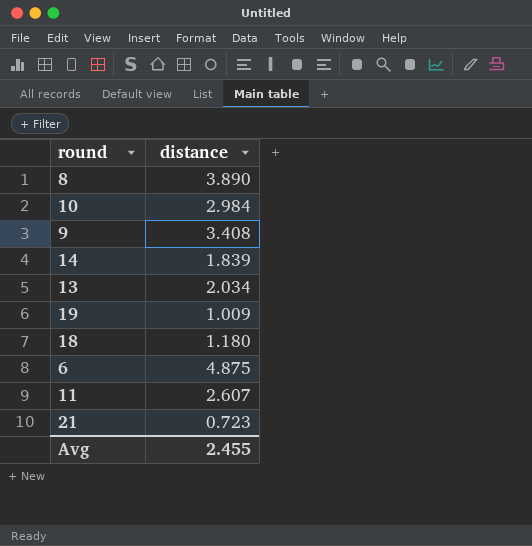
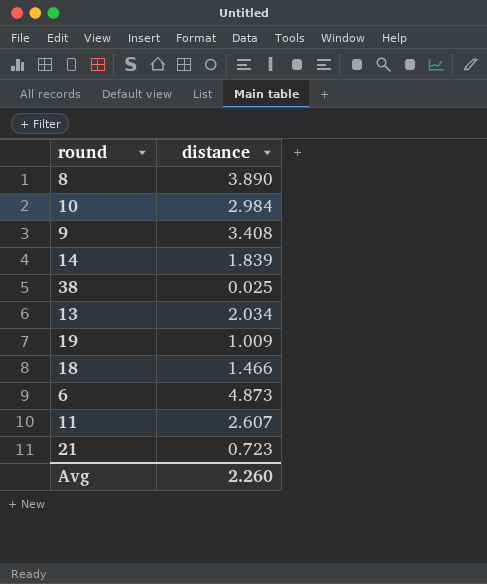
row 38: none -> 0.025
18 | distance: 1.180 -> 1.466
6 | distance: 4.875 -> 4.873
Avg | distance: 2.455 -> 2.260

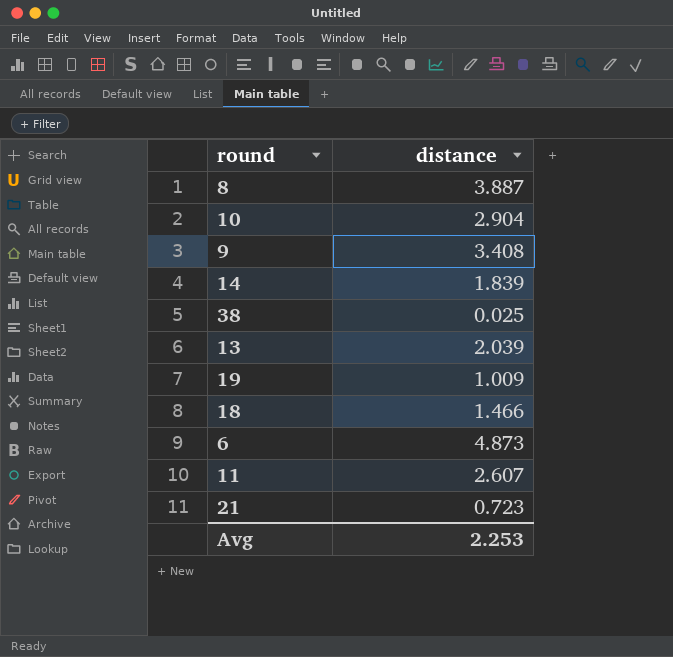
8 | distance: 3.890 -> 3.887
10 | distance: 2.984 -> 2.904
13 | distance: 2.034 -> 2.039
Avg | distance: 2.260 -> 2.253

